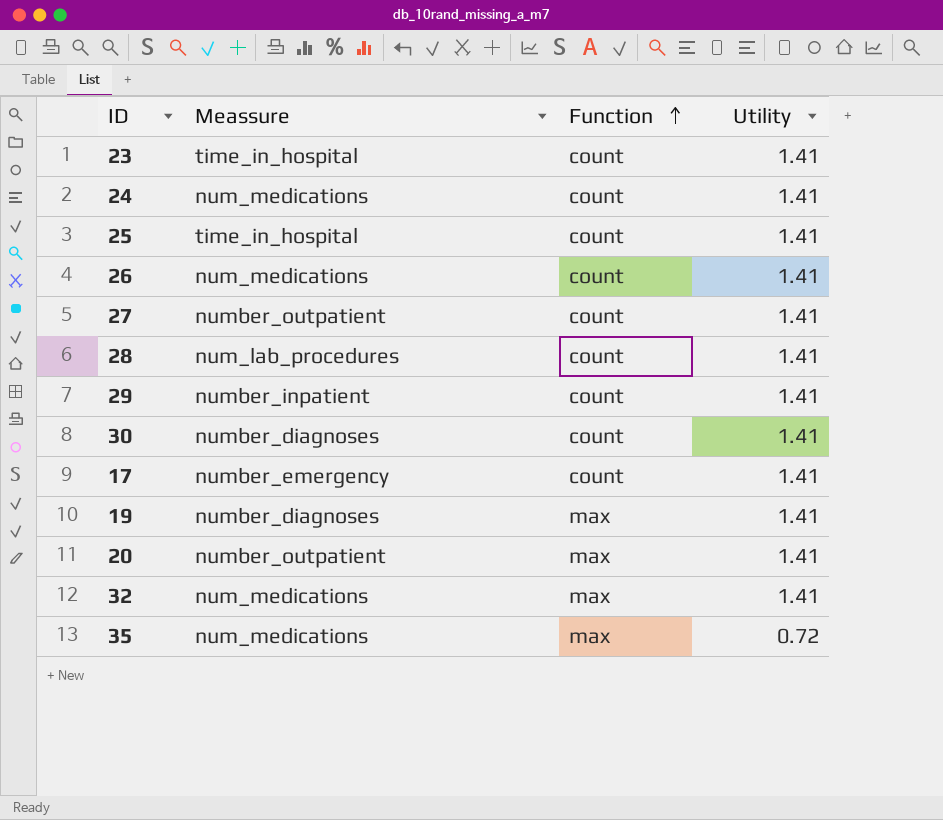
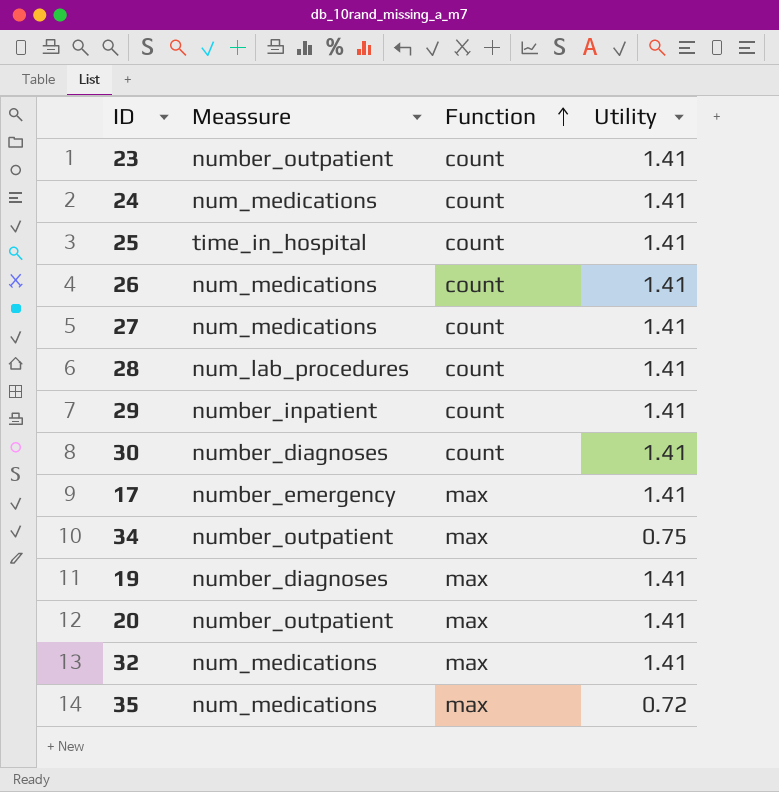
23 | Meassure: time_in_hospital -> number_outpatient
27 | Meassure: number_outpatient -> num_medications
17 | Function: count -> max
row 34: none -> number_outpatient | max | 0.75

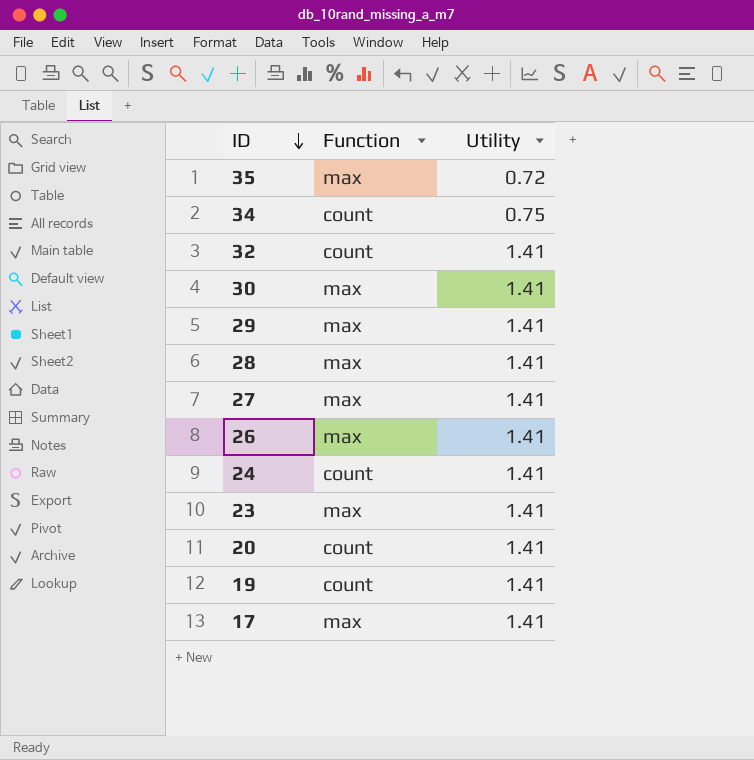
row order: Function ascending -> ID descending
column Meassure | position: 2 -> none
row 25: time_in_hospital | count | 1.41 -> none
34 | Function: max -> count
32 | Function: max -> count
30 | Function: count -> max
29 | Function: count -> max
28 | Function: count -> max
27 | Function: count -> max
26 | Function: count -> max
23 | Function: count -> max
20 | Function: max -> count
19 | Function: max -> count

